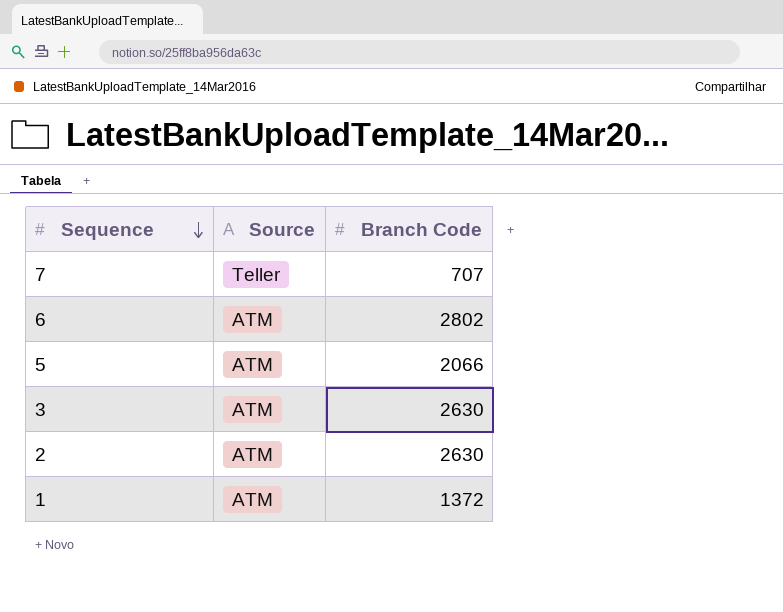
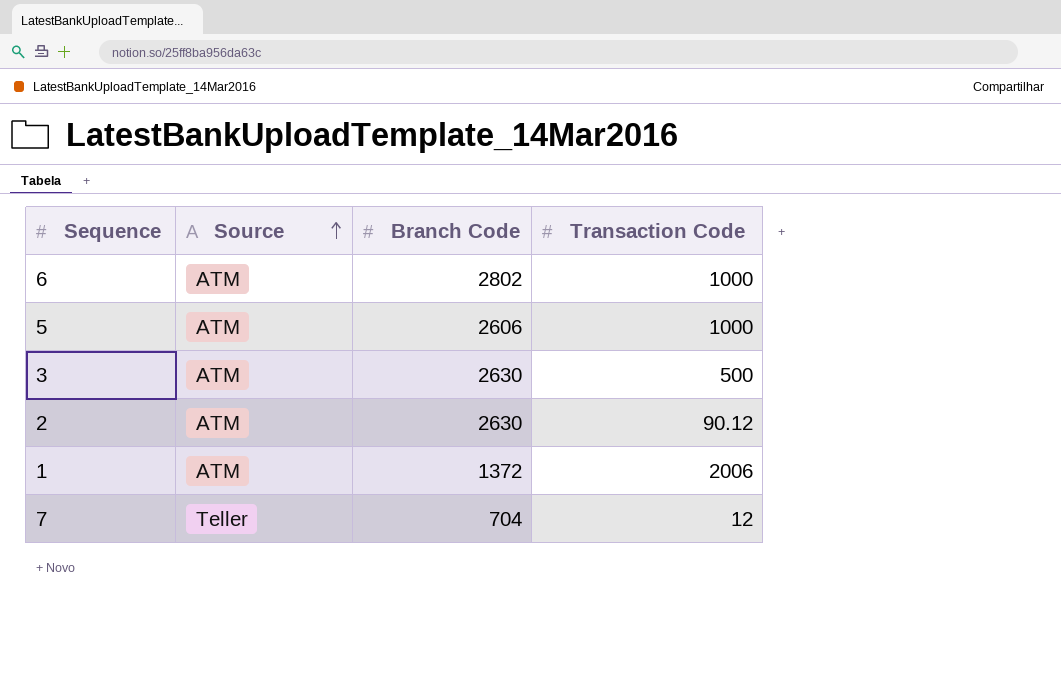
row order: Sequence descending -> Source ascending
column Transaction Code | position: none -> 4
5 | Branch Code: 2066 -> 2606
7 | Branch Code: 707 -> 704

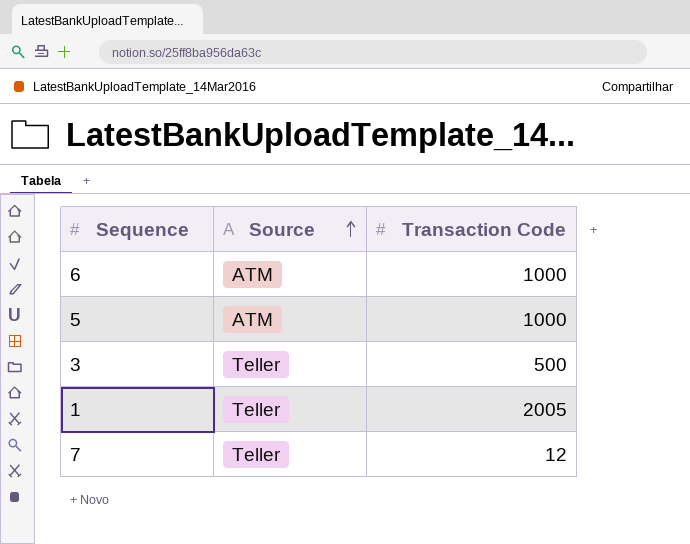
column Branch Code | position: 3 -> none
row 2: ATM | 2630 | 90.12 -> none
3 | Source: ATM -> Teller
1 | Source: ATM -> Teller
1 | Transaction Code: 2006 -> 2005

